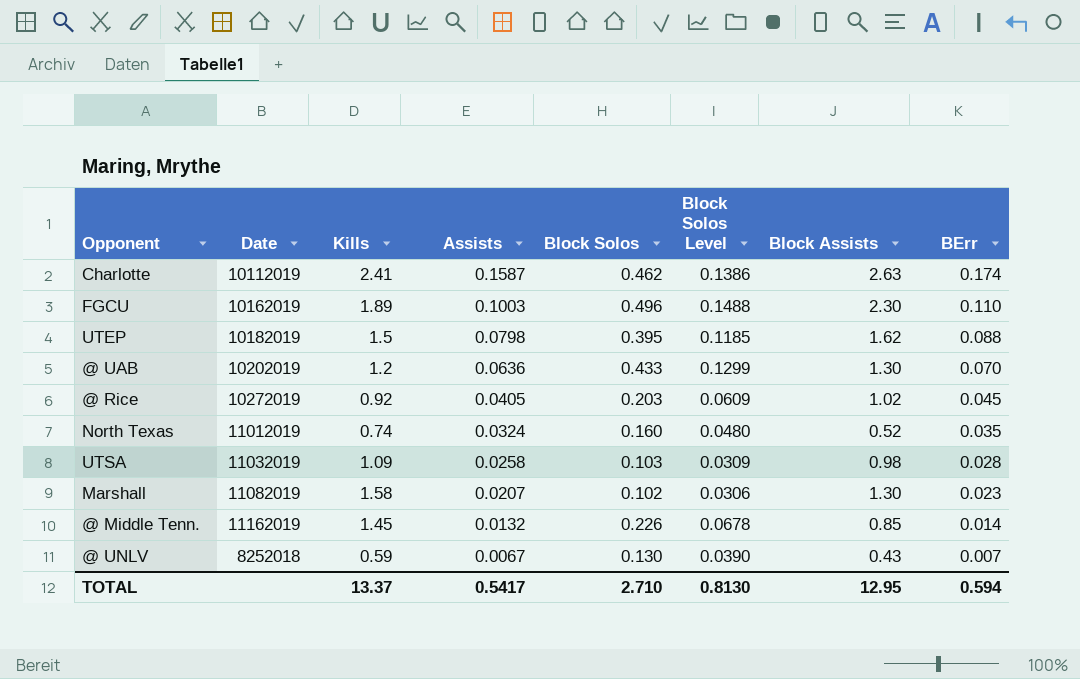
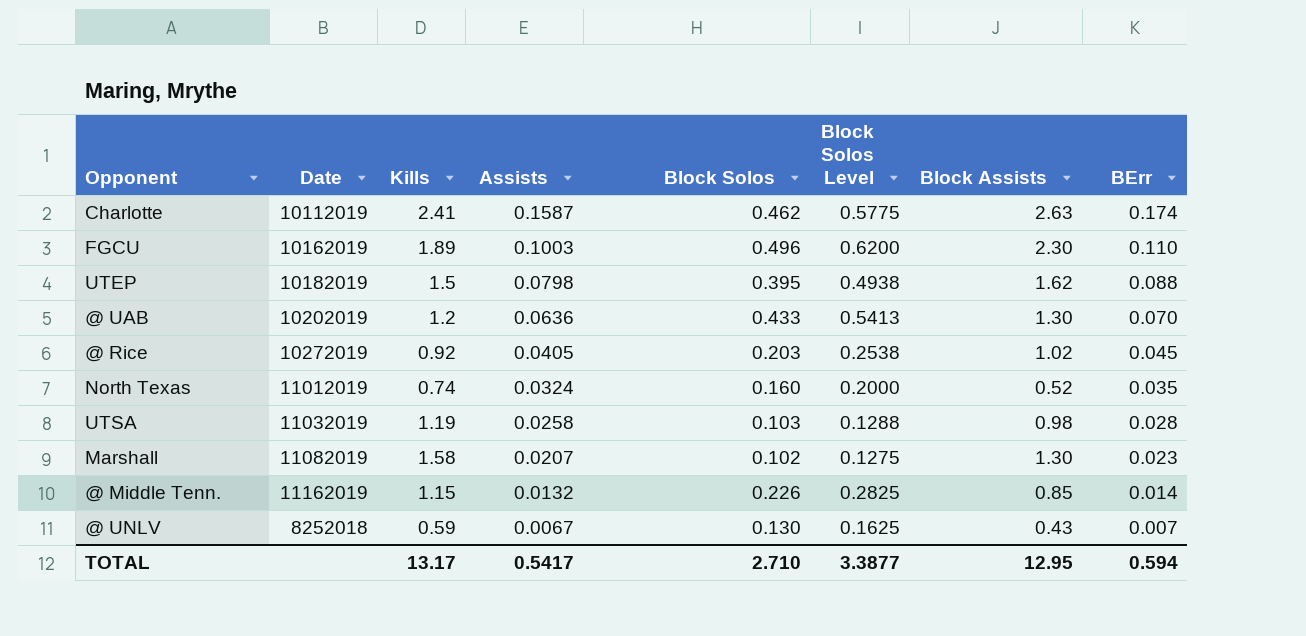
column Block Solos Level | formula: [Block Solos] * 0.3 -> [Block Solos] * 1.25
UTSA | Kills: 1.09 -> 1.19
@ Middle Tenn. | Kills: 1.45 -> 1.15
TOTAL | Kills: 13.37 -> 13.17
TOTAL | Block Solos Level: 0.8130 -> 3.3877

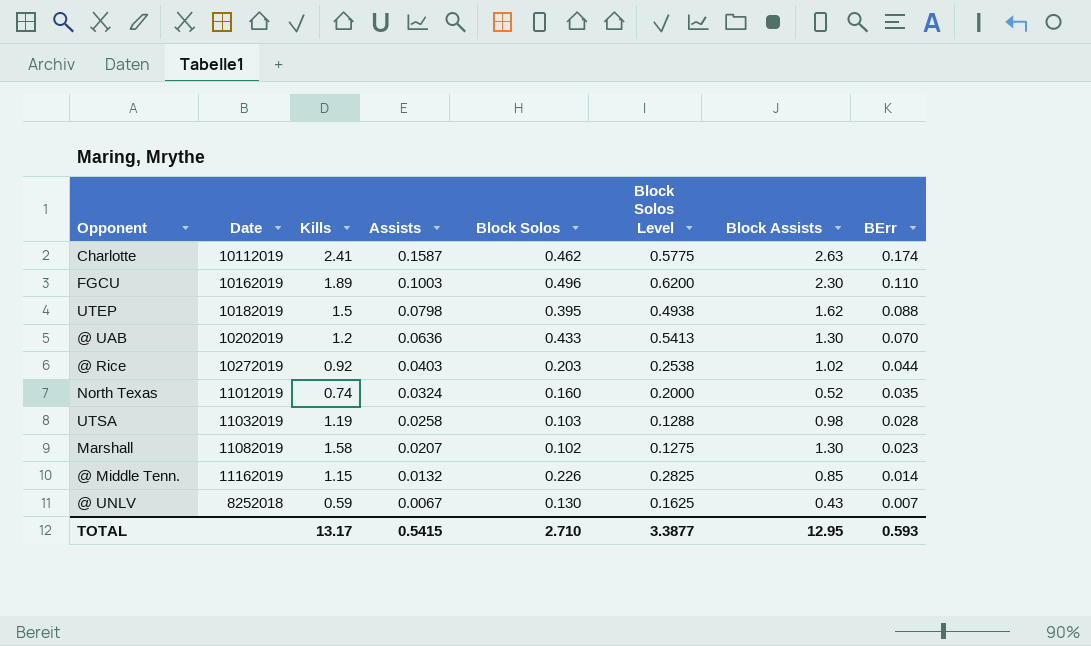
@ Rice | Assists: 0.0405 -> 0.0403
@ Rice | BErr: 0.045 -> 0.044
TOTAL | Assists: 0.5417 -> 0.5415
TOTAL | BErr: 0.594 -> 0.593

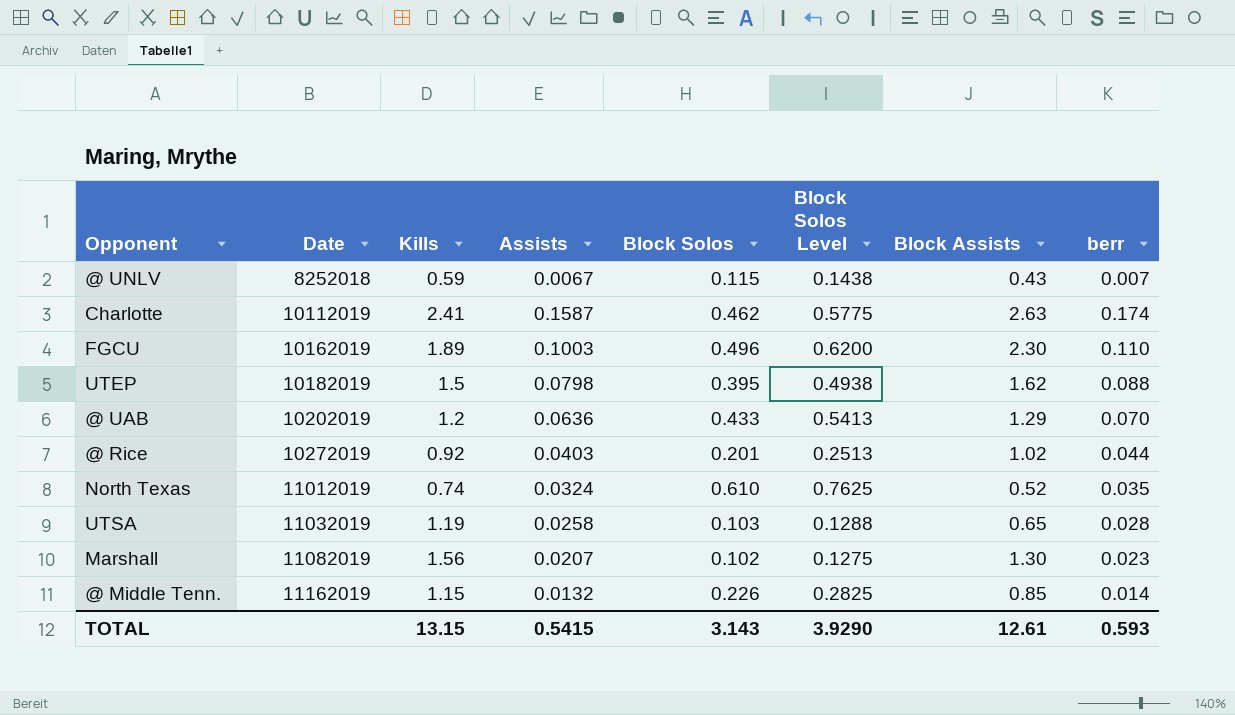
row order: Assists descending -> Date ascending
column name: BErr -> berr
@ UNLV | Block Solos: 0.130 -> 0.115
@ UNLV | Block Solos Level: 0.1625 -> 0.1438
@ UAB | Block Assists: 1.30 -> 1.29
@ Rice | Block Solos: 0.203 -> 0.201
@ Rice | Block Solos Level: 0.2538 -> 0.2513
North Texas | Block Solos: 0.160 -> 0.610
North Texas | Block Solos Level: 0.2000 -> 0.7625
UTSA | Block Assists: 0.98 -> 0.65
Marshall | Kills: 1.58 -> 1.56
TOTAL | Kills: 13.17 -> 13.15
TOTAL | Block Solos: 2.710 -> 3.143
TOTAL | Block Solos Level: 3.3877 -> 3.9290
TOTAL | Block Assists: 12.95 -> 12.61

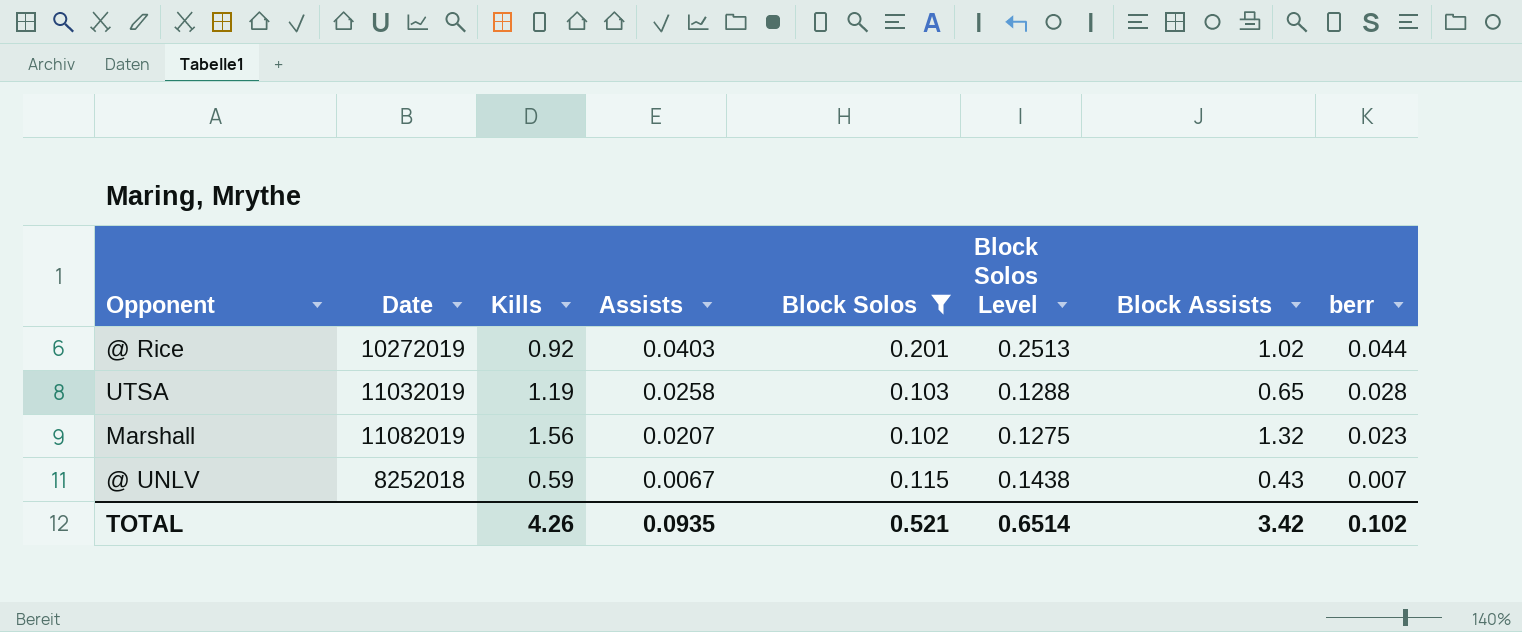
filter: none -> Block Solos <= 0.201
row order: Date ascending -> Assists descending
Marshall | Block Assists: 1.30 -> 1.32
TOTAL | Kills: 13.15 -> 4.26
TOTAL | Assists: 0.5415 -> 0.0935
TOTAL | Block Solos: 3.143 -> 0.521
TOTAL | Block Solos Level: 3.9290 -> 0.6514
TOTAL | Block Assists: 12.61 -> 3.42
TOTAL | berr: 0.593 -> 0.102

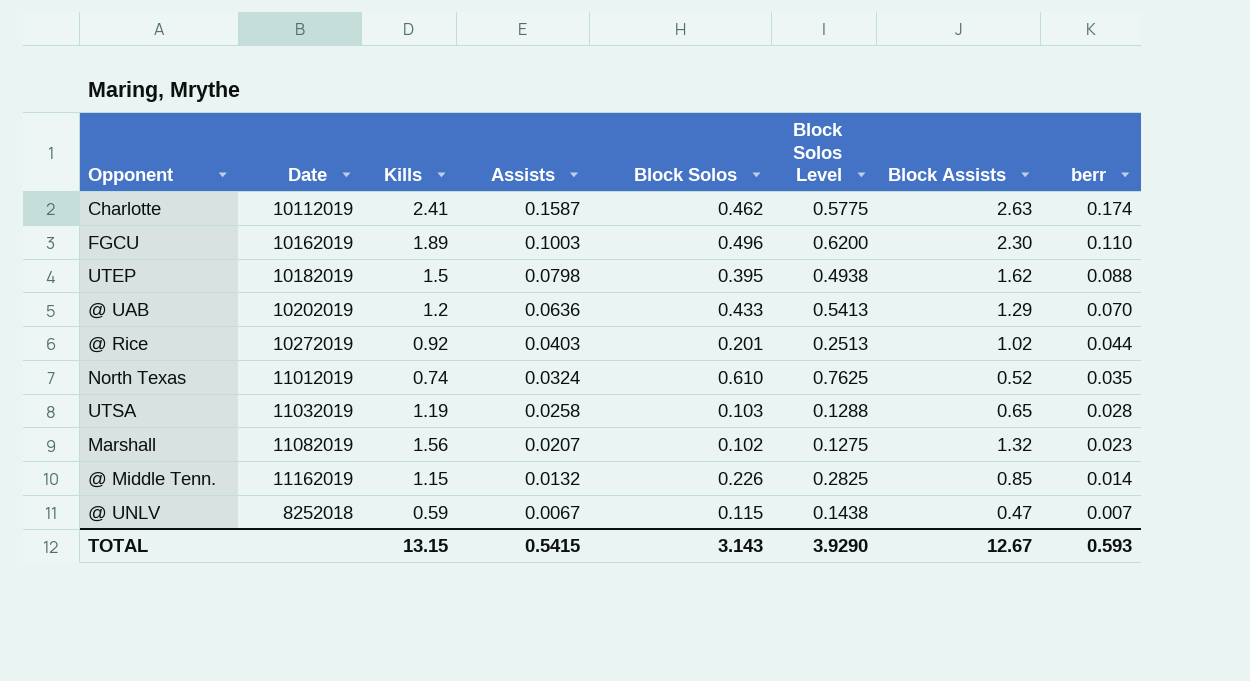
filter: Block Solos <= 0.201 -> none
@ UNLV | Block Assists: 0.43 -> 0.47
TOTAL | Kills: 4.26 -> 13.15
TOTAL | Assists: 0.0935 -> 0.5415
TOTAL | Block Solos: 0.521 -> 3.143
TOTAL | Block Solos Level: 0.6514 -> 3.9290
TOTAL | Block Assists: 3.42 -> 12.67
TOTAL | berr: 0.102 -> 0.593

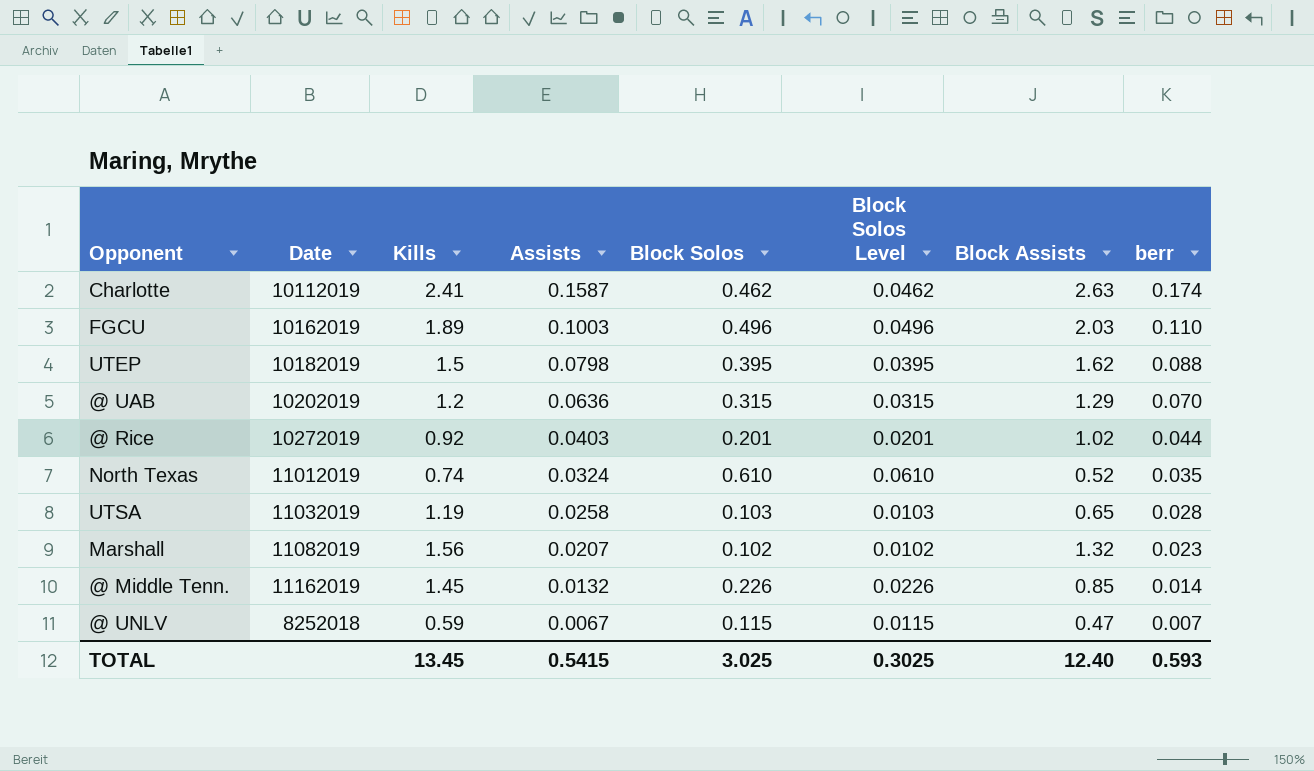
column Block Solos Level | formula: [Block Solos] * 1.25 -> [Block Solos] * 0.1
FGCU | Block Assists: 2.30 -> 2.03
@ UAB | Block Solos: 0.433 -> 0.315
@ Middle Tenn. | Kills: 1.15 -> 1.45
TOTAL | Kills: 13.15 -> 13.45
TOTAL | Block Solos: 3.143 -> 3.025
TOTAL | Block Solos Level: 3.9290 -> 0.3025
TOTAL | Block Assists: 12.67 -> 12.40

